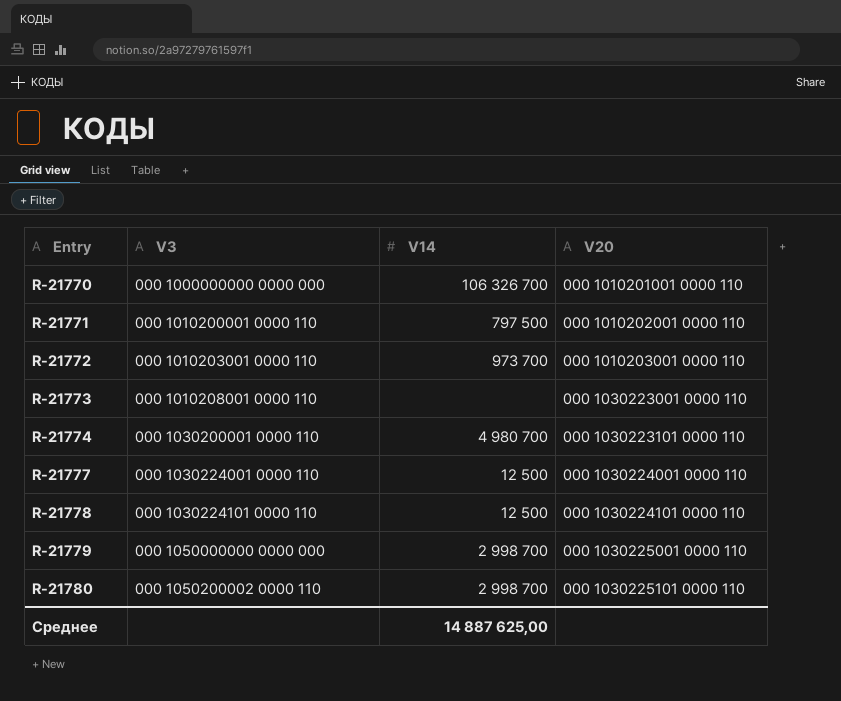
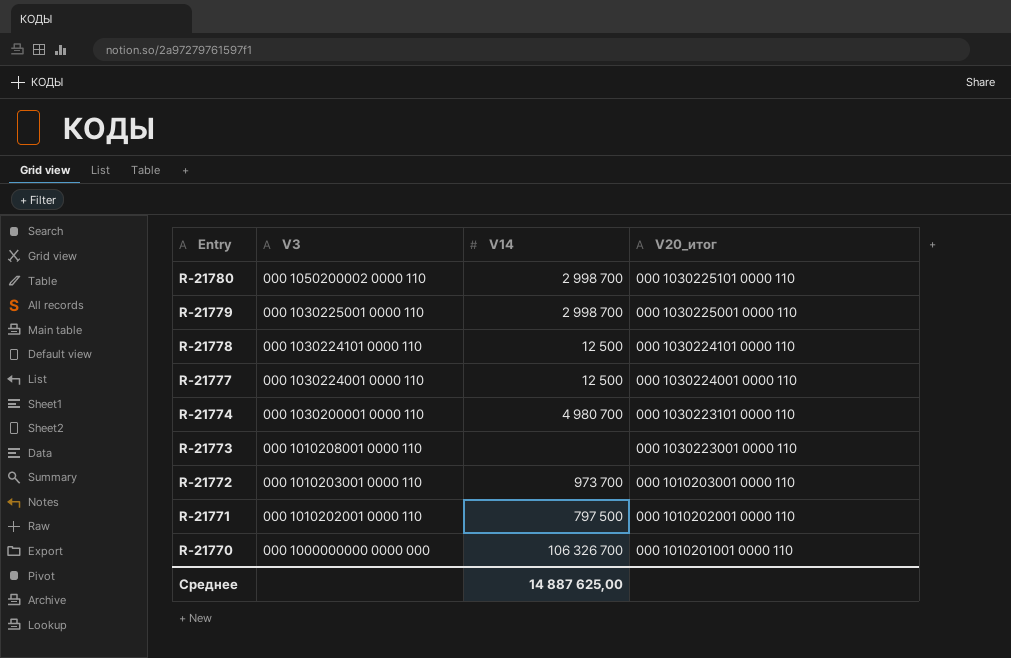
row order: Entry ascending -> Entry descending
column name: V20 -> V20_итог
R-21779 | V3: 000 1050000000 0000 000 -> 000 1030225001 0000 110
R-21771 | V3: 000 1010200001 0000 110 -> 000 1010202001 0000 110

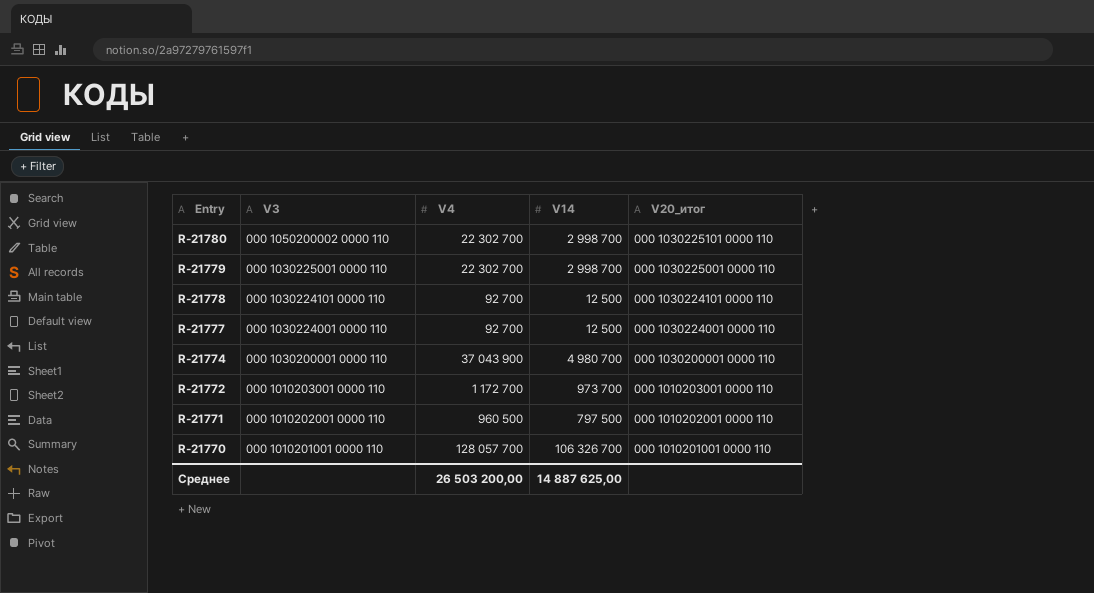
column V4 | position: none -> 3
row R-21773: 000 1010208001 0000 110 | none | 000 1030223001 0000 110 -> none
R-21774 | V20_итог: 000 1030223101 0000 110 -> 000 1030200001 0000 110
R-21770 | V3: 000 1000000000 0000 000 -> 000 1010201001 0000 110

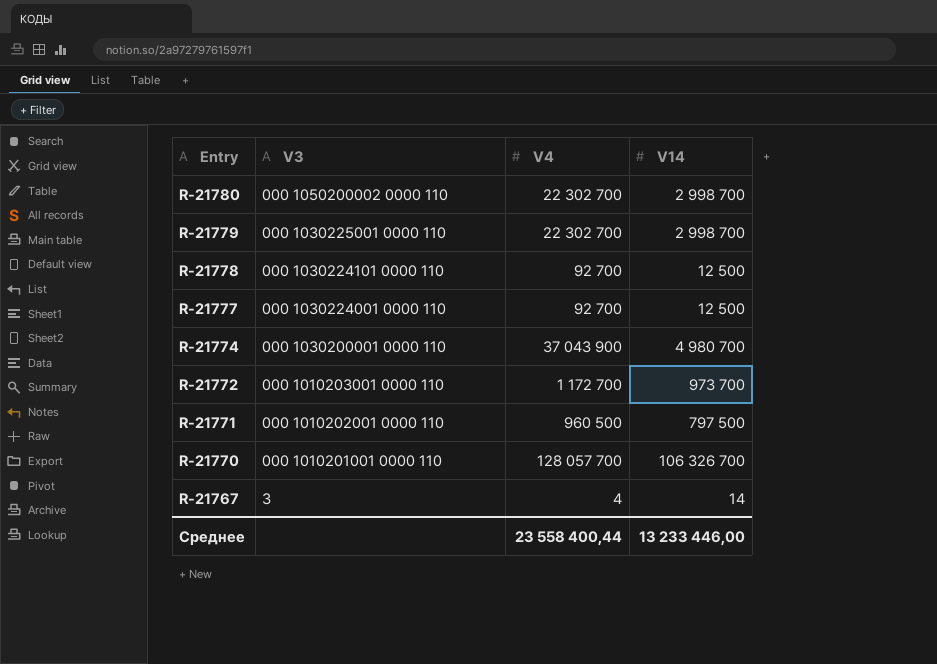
column V20_итог | position: 5 -> none
row R-21767: none -> 3 | 4 | 14
Среднее | V4: 26 503 200,00 -> 23 558 400,44
Среднее | V14: 14 887 625,00 -> 13 233 446,00

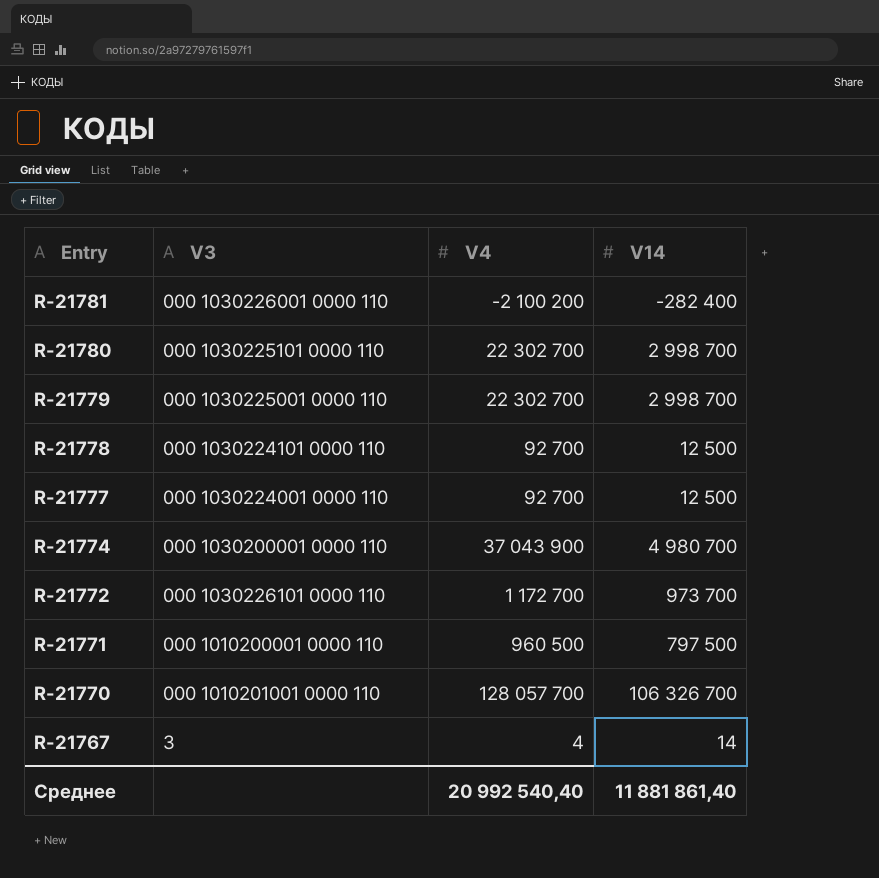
row R-21781: none -> 000 1030226001 0000 110 | -2 100 200 | -282 400
R-21780 | V3: 000 1050200002 0000 110 -> 000 1030225101 0000 110
R-21772 | V3: 000 1010203001 0000 110 -> 000 1030226101 0000 110
R-21771 | V3: 000 1010202001 0000 110 -> 000 1010200001 0000 110
Среднее | V4: 23 558 400,44 -> 20 992 540,40
Среднее | V14: 13 233 446,00 -> 11 881 861,40

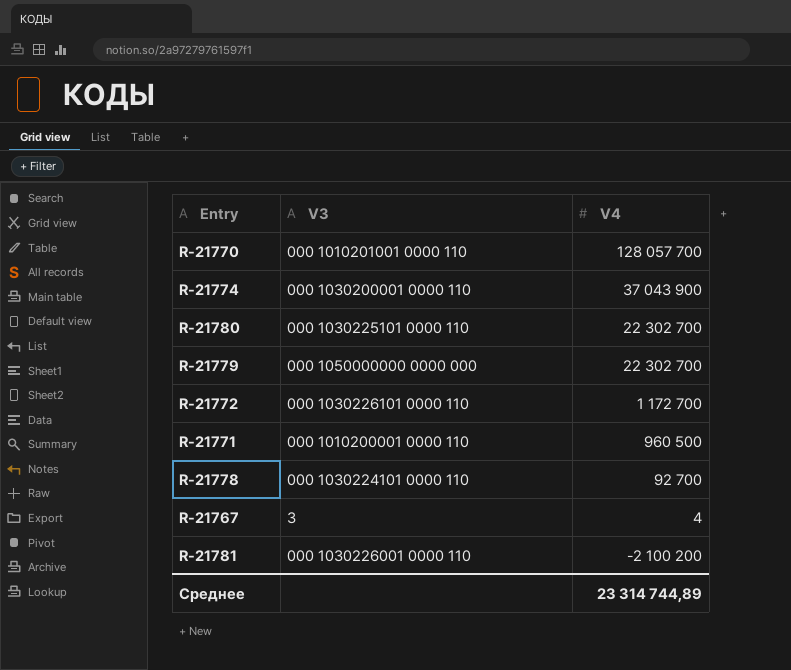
row order: Entry descending -> V4 descending
column V14 | position: 4 -> none
row R-21777: 000 1030224001 0000 110 | 92 700 | 12 500 -> none
R-21779 | V3: 000 1030225001 0000 110 -> 000 1050000000 0000 000
Среднее | V4: 20 992 540,40 -> 23 314 744,89

